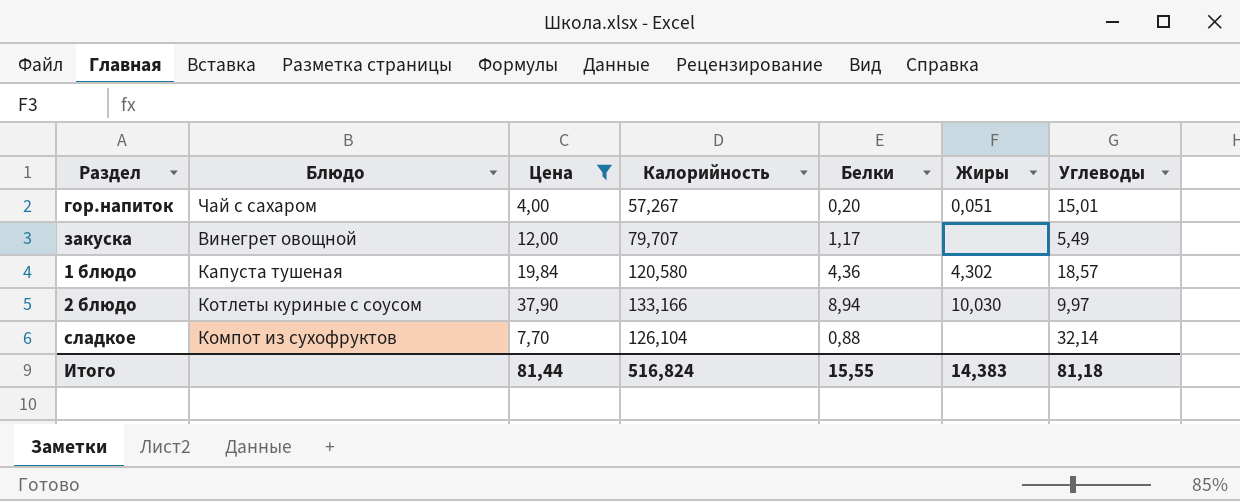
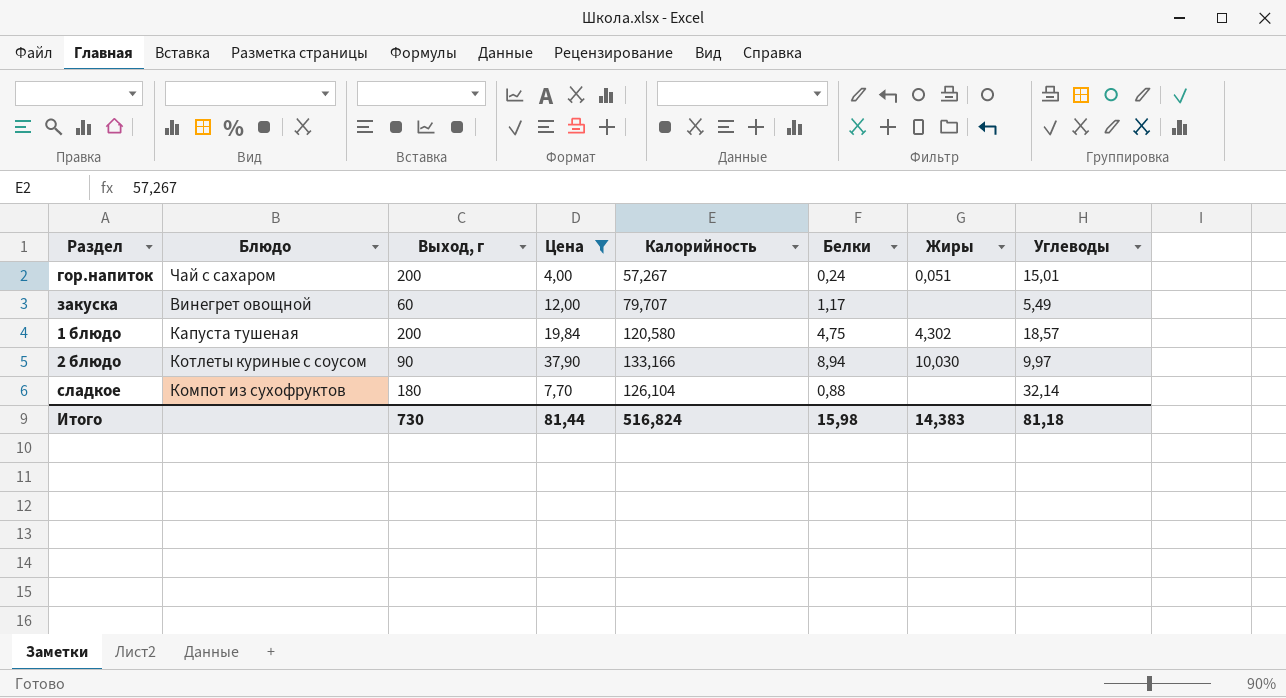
column Выход, г | position: none -> 3
гор.напиток | Белки: 0,20 -> 0,24
1 блюдо | Белки: 4,36 -> 4,75
Итого | Белки: 15,55 -> 15,98

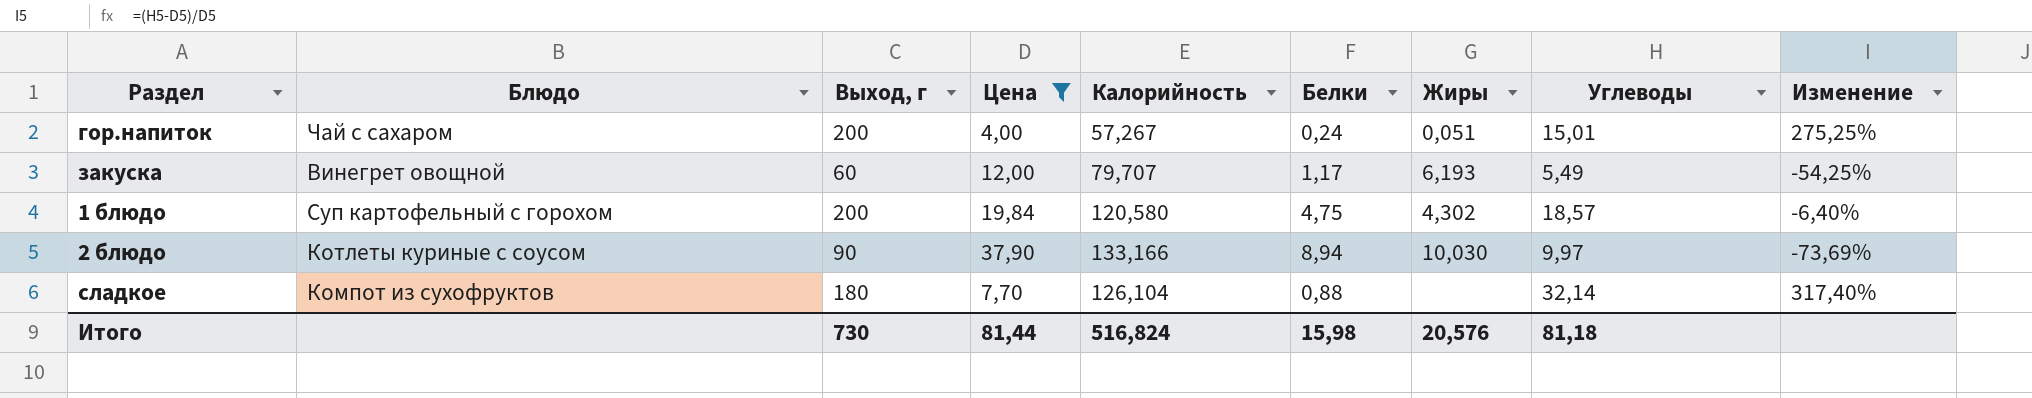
column Изменение | formula: none -> ([Углеводы] - [Цена]) / [Цена]
закуска | Жиры: none -> 6,193
1 блюдо | Блюдо: Капуста тушеная -> Суп картофельный с горохом
Итого | Жиры: 14,383 -> 20,576

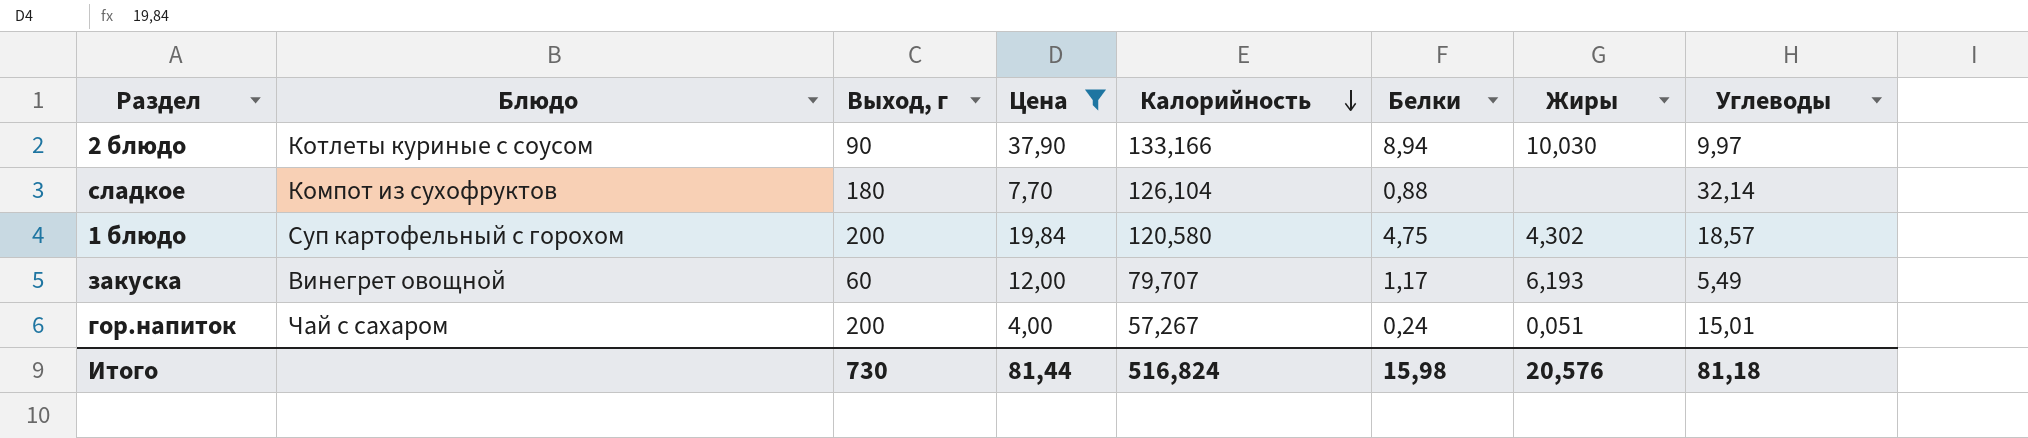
row order: none -> Калорийность descending
column Изменение | formula: ([Углеводы] - [Цена]) / [Цена] -> none

